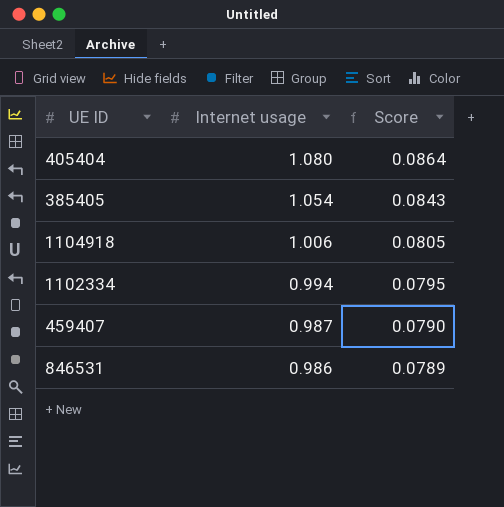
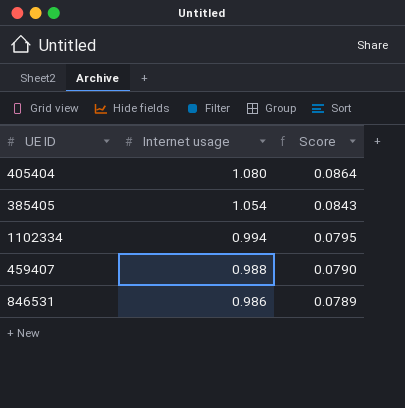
row 1104918: 1.006 | 0.0805 -> none
459407 | Internet usage: 0.987 -> 0.988

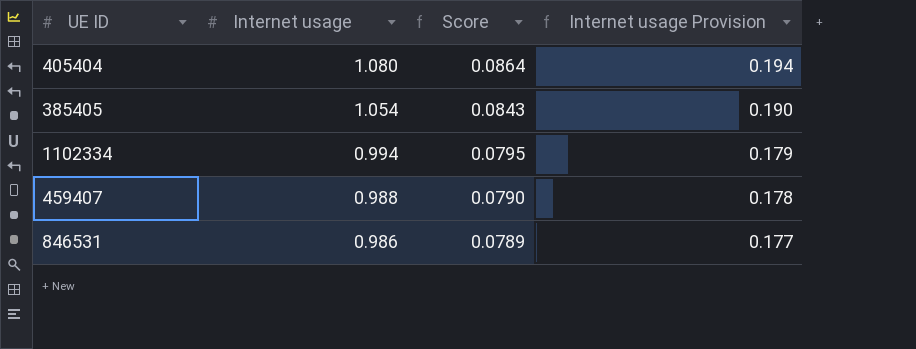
column Internet usage Provision | formula: none -> [Internet usage] * 0.18

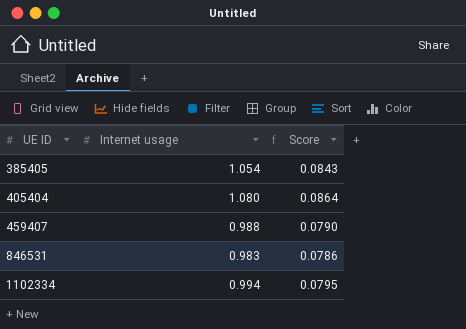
row order: Internet usage descending -> UE ID ascending
column Internet usage Provision | formula: [Internet usage] * 0.18 -> none
846531 | Internet usage: 0.986 -> 0.983
846531 | Score: 0.0789 -> 0.0786

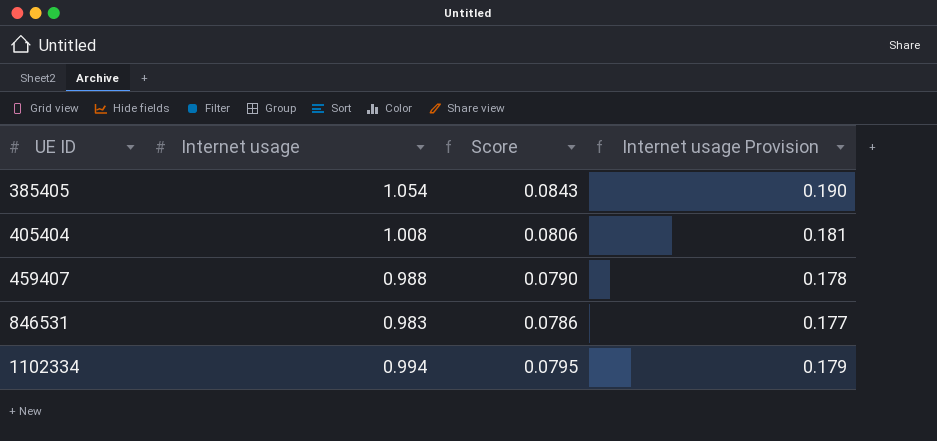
column Internet usage Provision | formula: none -> [Internet usage] * 0.18
405404 | Internet usage: 1.080 -> 1.008
405404 | Score: 0.0864 -> 0.0806

